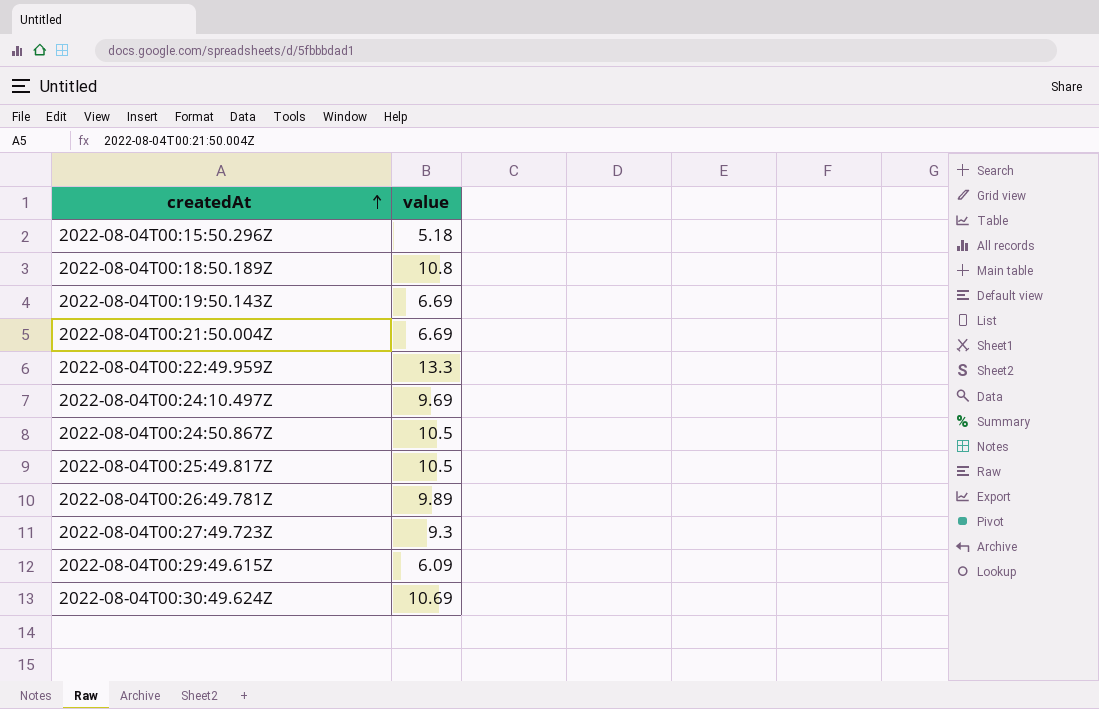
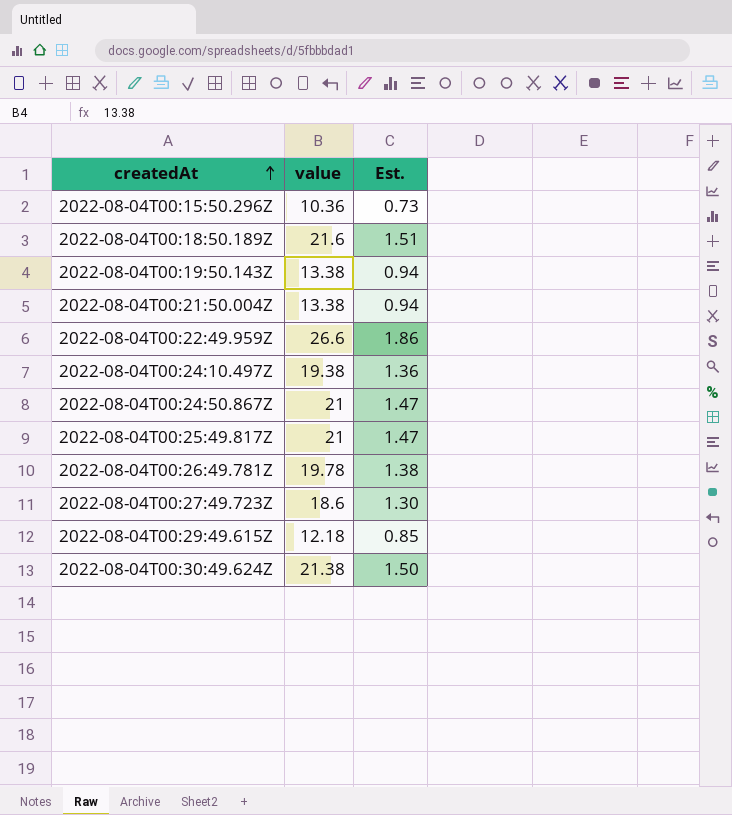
column Est. | formula: none -> [value] * 0.07
2022-08-04T00:15:50.296Z | value: 5.18 -> 10.36
2022-08-04T00:18:50.189Z | value: 10.8 -> 21.6
2022-08-04T00:19:50.143Z | value: 6.69 -> 13.38
2022-08-04T00:21:50.004Z | value: 6.69 -> 13.38
2022-08-04T00:22:49.959Z | value: 13.3 -> 26.6
2022-08-04T00:24:10.497Z | value: 9.69 -> 19.38
2022-08-04T00:24:50.867Z | value: 10.5 -> 21
2022-08-04T00:25:49.817Z | value: 10.5 -> 21
2022-08-04T00:26:49.781Z | value: 9.89 -> 19.78
2022-08-04T00:27:49.723Z | value: 9.3 -> 18.6
2022-08-04T00:29:49.615Z | value: 6.09 -> 12.18
2022-08-04T00:30:49.624Z | value: 10.69 -> 21.38

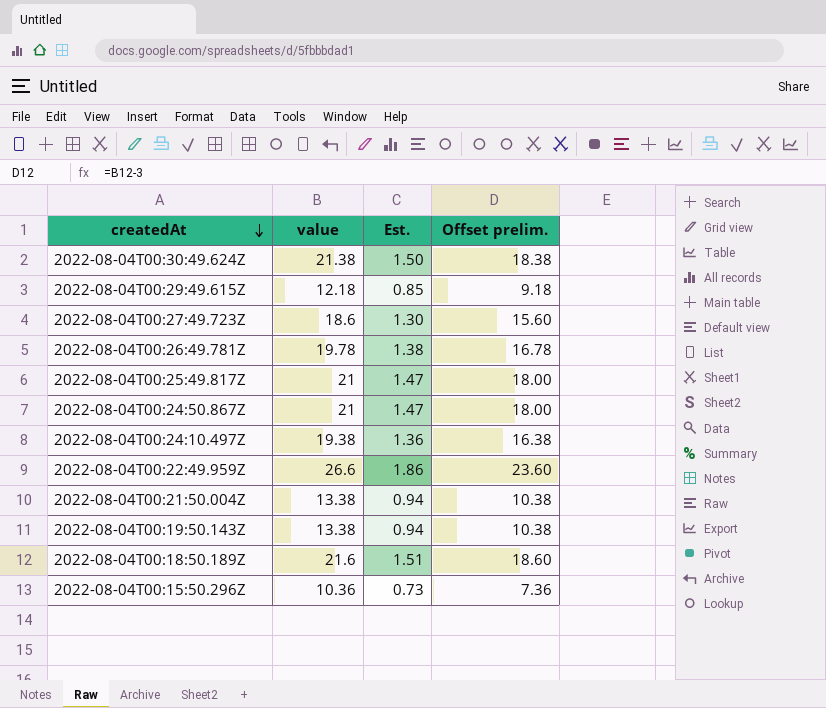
row order: createdAt ascending -> createdAt descending
column Offset prelim. | formula: none -> [value] - 3

